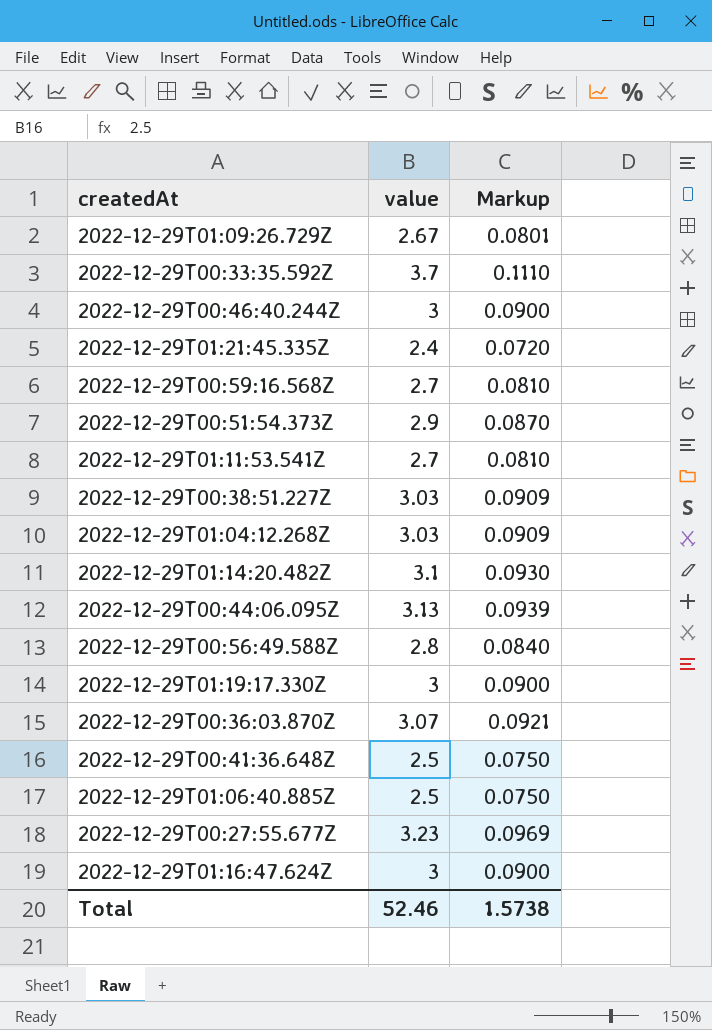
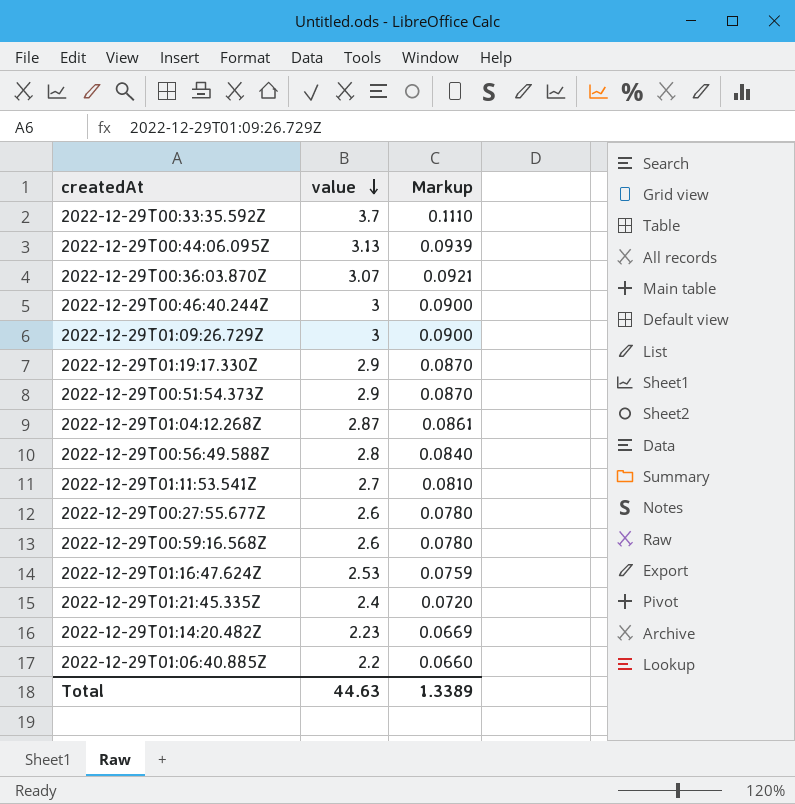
row order: none -> value descending
row 2022-12-29T00:38:51.227Z: 3.03 | 0.0909 -> none
row 2022-12-29T00:41:36.648Z: 2.5 | 0.0750 -> none
2022-12-29T01:09:26.729Z | value: 2.67 -> 3
2022-12-29T01:09:26.729Z | Markup: 0.0801 -> 0.0900
2022-12-29T01:19:17.330Z | value: 3 -> 2.9
2022-12-29T01:19:17.330Z | Markup: 0.0900 -> 0.0870
2022-12-29T01:04:12.268Z | value: 3.03 -> 2.87
2022-12-29T01:04:12.268Z | Markup: 0.0909 -> 0.0861
2022-12-29T00:27:55.677Z | value: 3.23 -> 2.6
2022-12-29T00:27:55.677Z | Markup: 0.0969 -> 0.0780
2022-12-29T00:59:16.568Z | value: 2.7 -> 2.6
2022-12-29T00:59:16.568Z | Markup: 0.0810 -> 0.0780
2022-12-29T01:16:47.624Z | value: 3 -> 2.53
2022-12-29T01:16:47.624Z | Markup: 0.0900 -> 0.0759
2022-12-29T01:14:20.482Z | value: 3.1 -> 2.23
2022-12-29T01:14:20.482Z | Markup: 0.0930 -> 0.0669
2022-12-29T01:06:40.885Z | value: 2.5 -> 2.2
2022-12-29T01:06:40.885Z | Markup: 0.0750 -> 0.0660
Total | value: 52.46 -> 44.63
Total | Markup: 1.5738 -> 1.3389

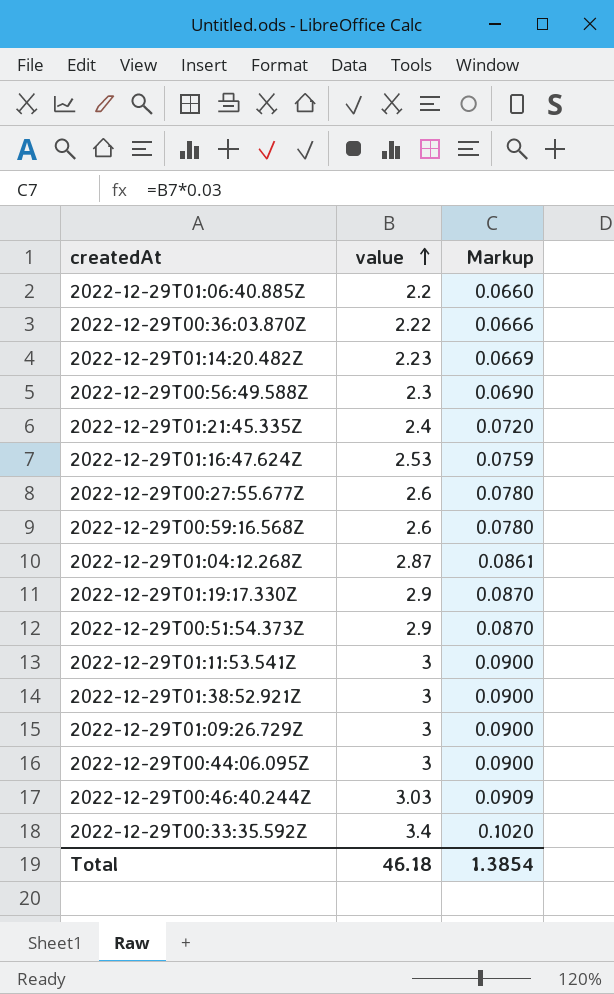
row order: value descending -> value ascending
2022-12-29T00:36:03.870Z | value: 3.07 -> 2.22
2022-12-29T00:36:03.870Z | Markup: 0.0921 -> 0.0666
2022-12-29T00:56:49.588Z | value: 2.8 -> 2.3
2022-12-29T00:56:49.588Z | Markup: 0.0840 -> 0.0690
2022-12-29T01:11:53.541Z | value: 2.7 -> 3
2022-12-29T01:11:53.541Z | Markup: 0.0810 -> 0.0900
row 2022-12-29T01:38:52.921Z: none -> 3 | 0.0900
2022-12-29T00:44:06.095Z | value: 3.13 -> 3
2022-12-29T00:44:06.095Z | Markup: 0.0939 -> 0.0900
2022-12-29T00:46:40.244Z | value: 3 -> 3.03
2022-12-29T00:46:40.244Z | Markup: 0.0900 -> 0.0909
2022-12-29T00:33:35.592Z | value: 3.7 -> 3.4
2022-12-29T00:33:35.592Z | Markup: 0.1110 -> 0.1020
Total | value: 44.63 -> 46.18
Total | Markup: 1.3389 -> 1.3854

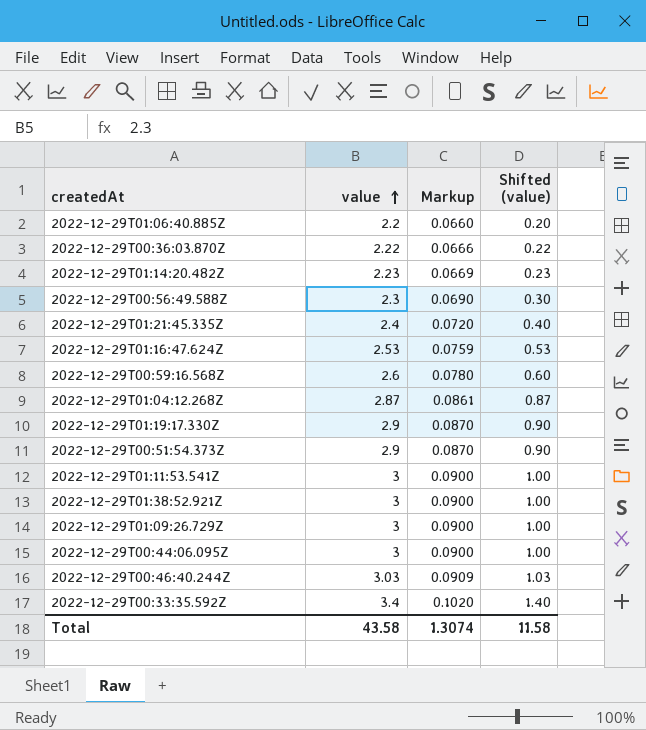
column Shifted (value) | formula: none -> [value] - 2
row 2022-12-29T00:27:55.677Z: 2.6 | 0.0780 -> none
Total | value: 46.18 -> 43.58
Total | Markup: 1.3854 -> 1.3074

